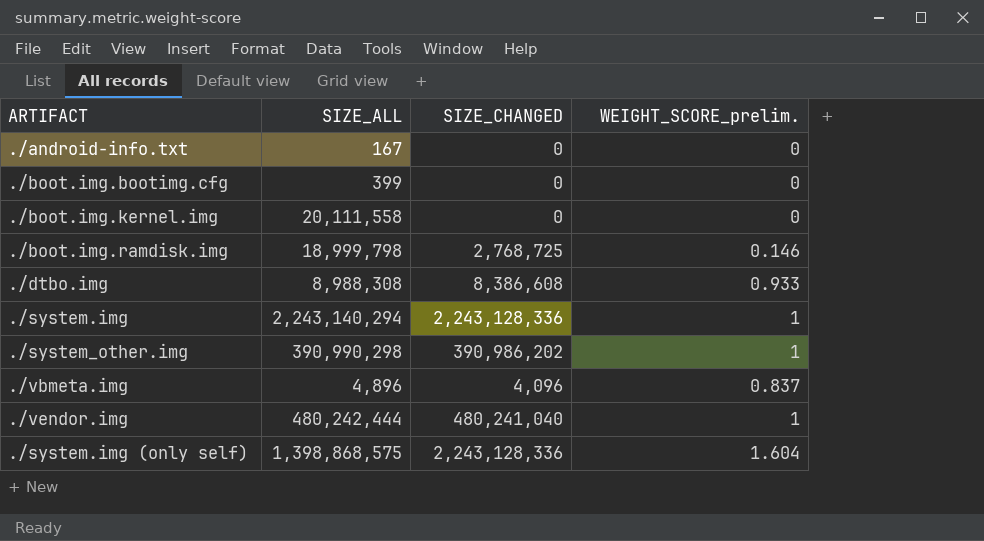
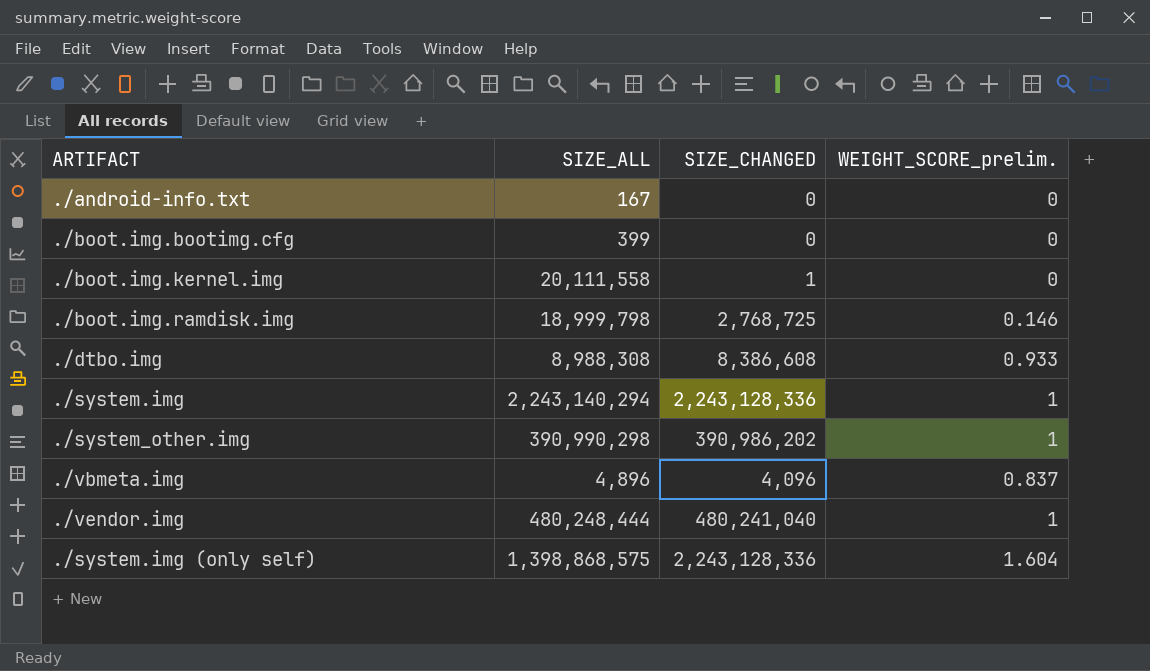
./boot.img.kernel.img | SIZE_CHANGED: 0 -> 1
./vendor.img | SIZE_ALL: 480,242,444 -> 480,248,444

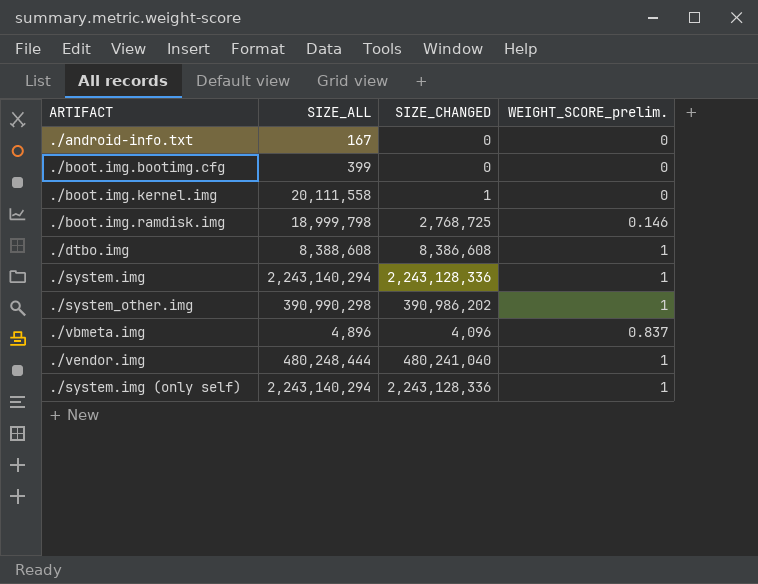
./dtbo.img | SIZE_ALL: 8,988,308 -> 8,388,608
./dtbo.img | WEIGHT_SCORE_prelim.: 0.933 -> 1
./system.img (only self) | SIZE_ALL: 1,398,868,575 -> 2,243,140,294
./system.img (only self) | WEIGHT_SCORE_prelim.: 1.604 -> 1

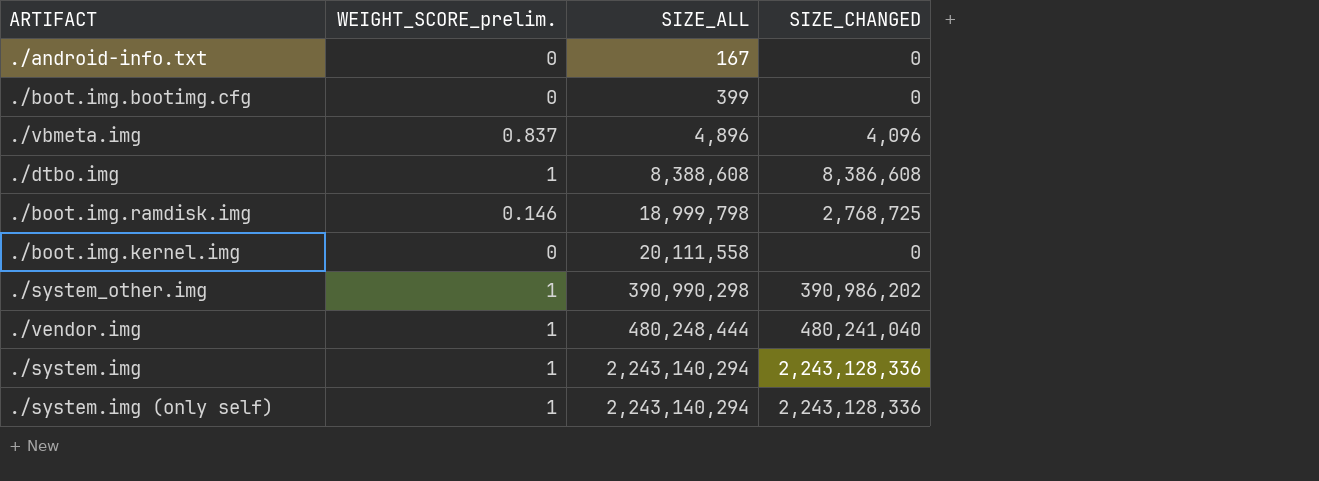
row order: none -> SIZE_ALL ascending
column WEIGHT_SCORE_prelim. | position: 4 -> 2
./boot.img.kernel.img | SIZE_CHANGED: 1 -> 0

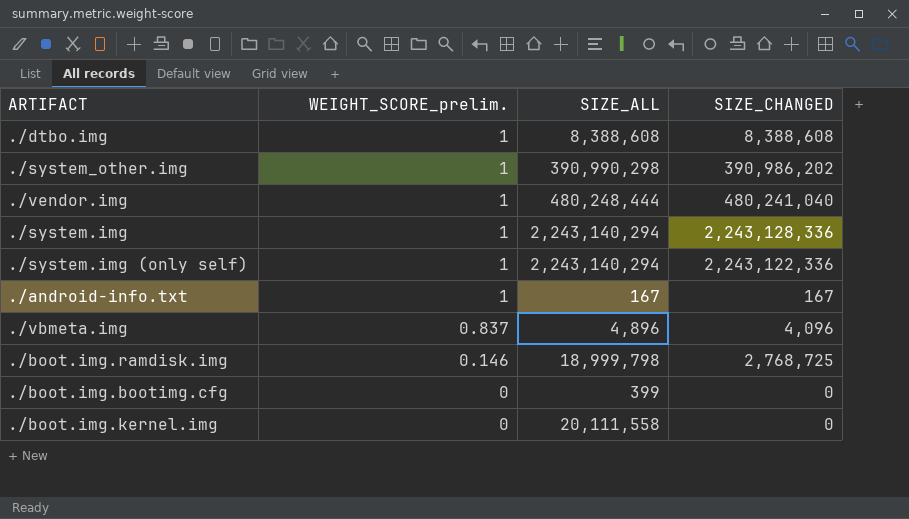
row order: SIZE_ALL ascending -> WEIGHT_SCORE_prelim. descending
./dtbo.img | SIZE_CHANGED: 8,386,608 -> 8,388,608
./system.img (only self) | SIZE_CHANGED: 2,243,128,336 -> 2,243,122,336
./android-info.txt | WEIGHT_SCORE_prelim.: 0 -> 1
./android-info.txt | SIZE_CHANGED: 0 -> 167

